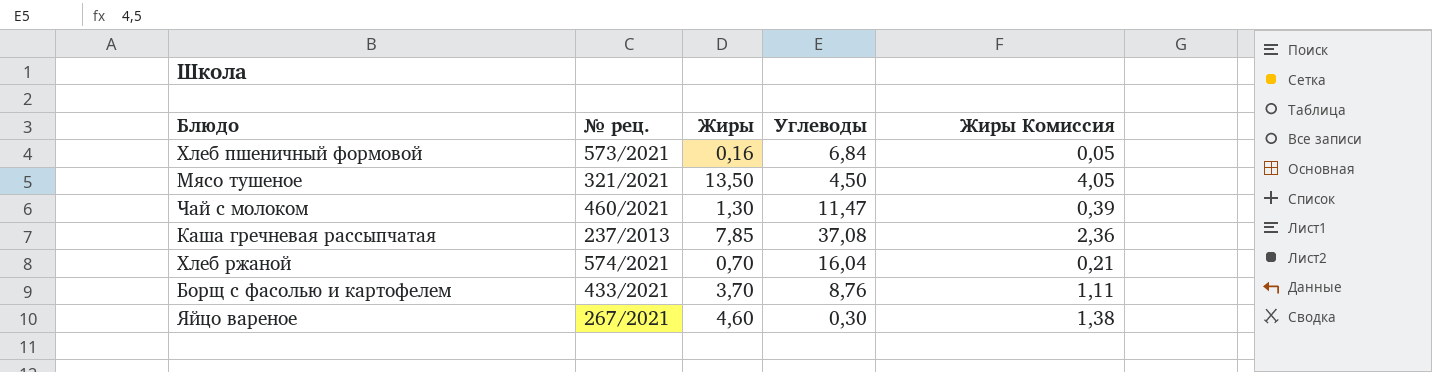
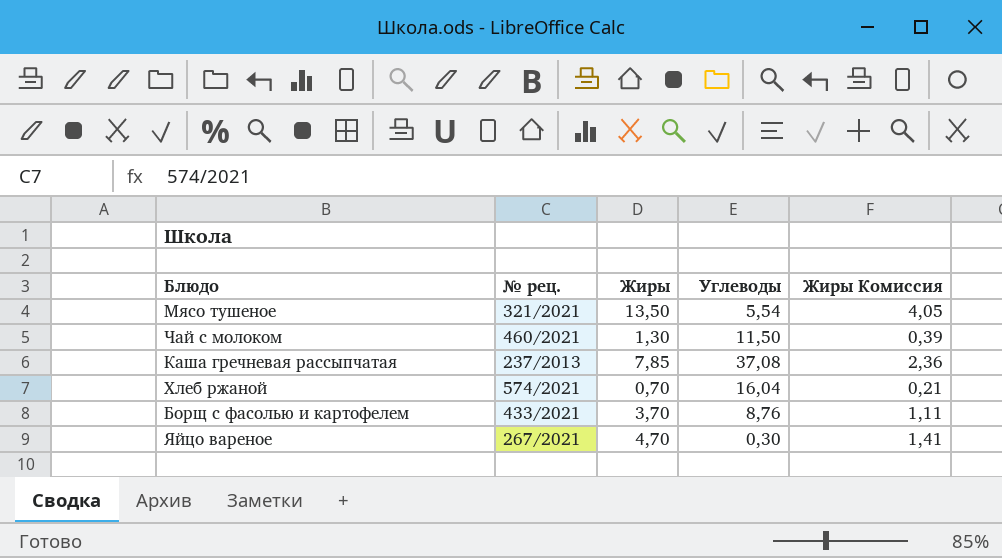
row Хлеб пшеничный формовой: 573/2021 | 0,16 | 6,84 | 0,05 -> none
Мясо тушеное | Углеводы: 4,50 -> 5,54
Чай с молоком | Углеводы: 11,47 -> 11,50
Яйцо вареное | Жиры: 4,60 -> 4,70
Яйцо вареное | Жиры Комиссия: 1,38 -> 1,41

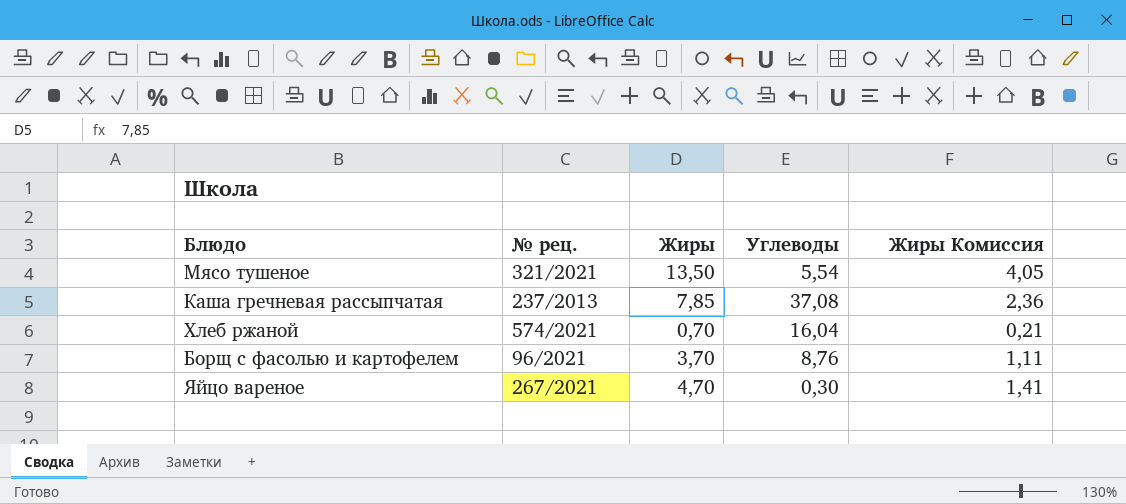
row Чай с молоком: 460/2021 | 1,30 | 11,50 | 0,39 -> none
Борщ с фасолью и картофелем | № рец.: 433/2021 -> 96/2021

